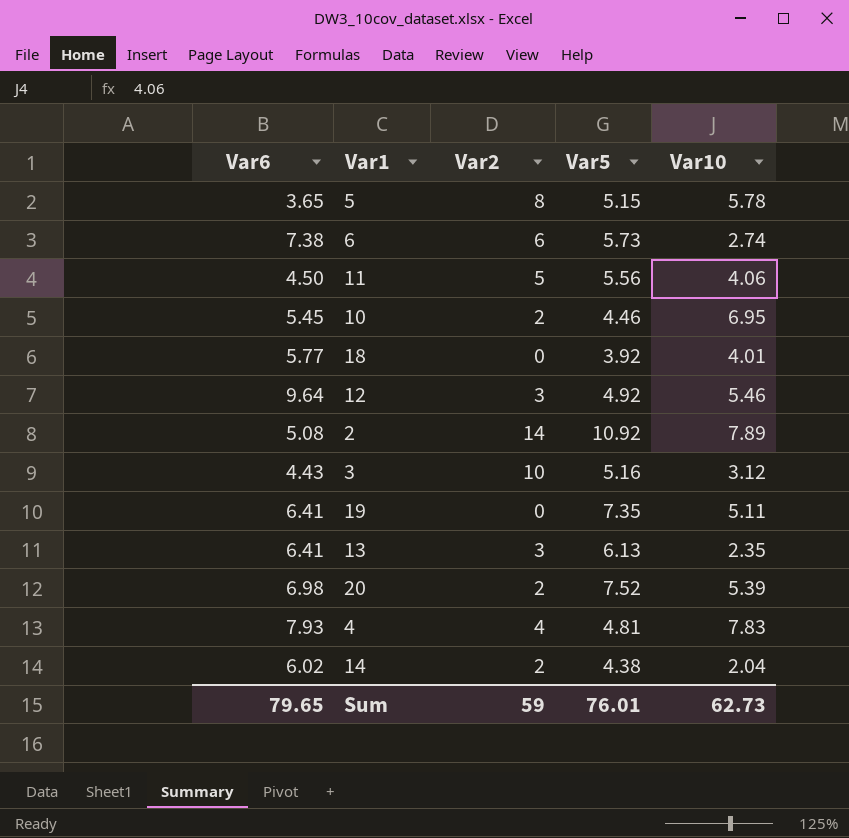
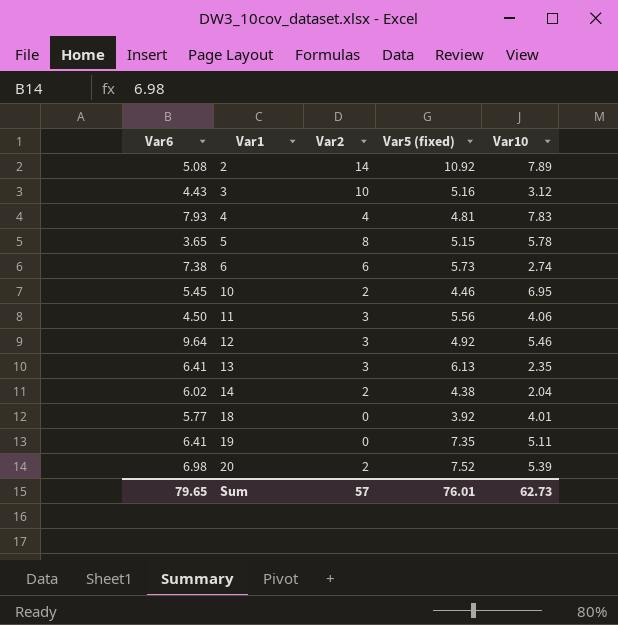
row order: none -> Var1 ascending
column name: Var5 -> Var5 (fixed)
11 | Var2: 5 -> 3
Sum | Var2: 59 -> 57

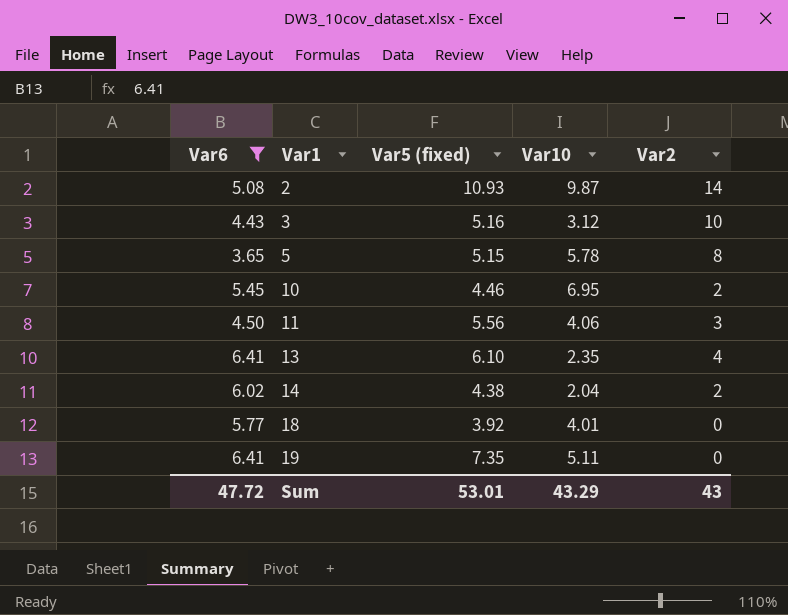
filter: none -> Var6 <= 6.41
column Var2 | position: 3 -> 5
2 | Var5 (fixed): 10.92 -> 10.93
2 | Var10: 7.89 -> 9.87
13 | Var5 (fixed): 6.13 -> 6.10
13 | Var2: 3 -> 4
Sum | Var6: 79.65 -> 47.72
Sum | Var5 (fixed): 76.01 -> 53.01
Sum | Var10: 62.73 -> 43.29
Sum | Var2: 57 -> 43

